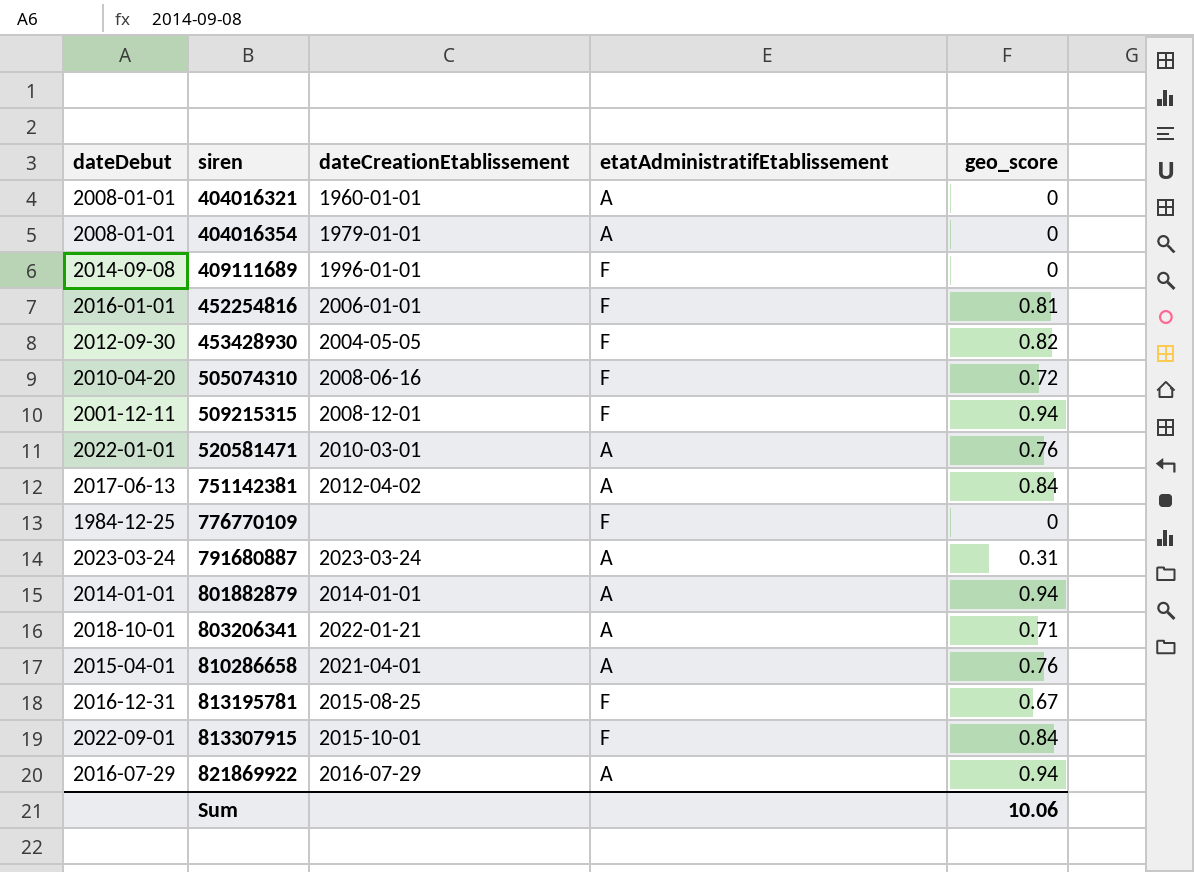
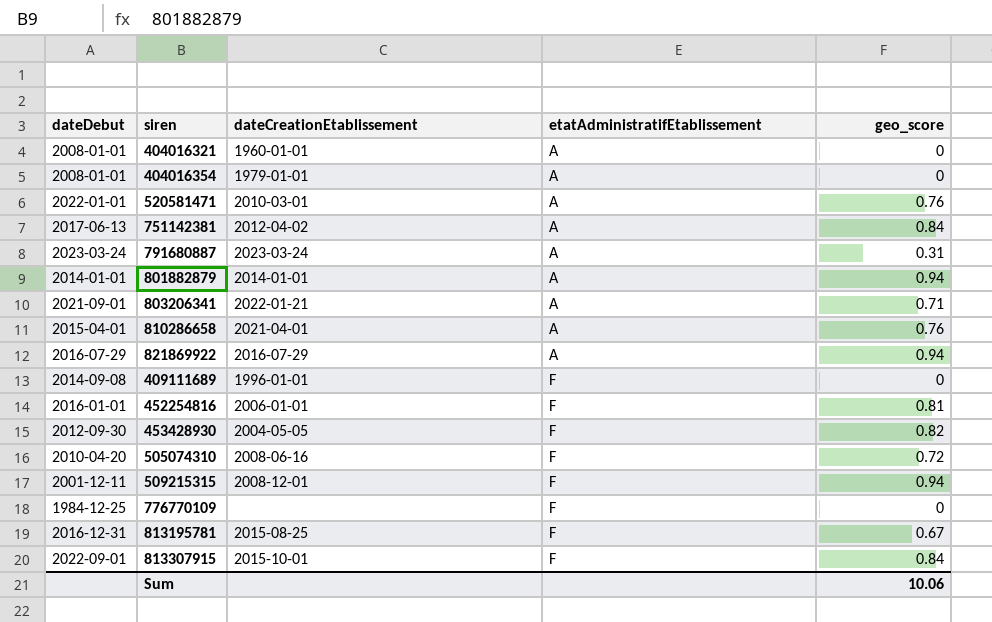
row order: siren ascending -> etatAdministratifEtablissement ascending
803206341 | dateDebut: 2018-10-01 -> 2021-09-01

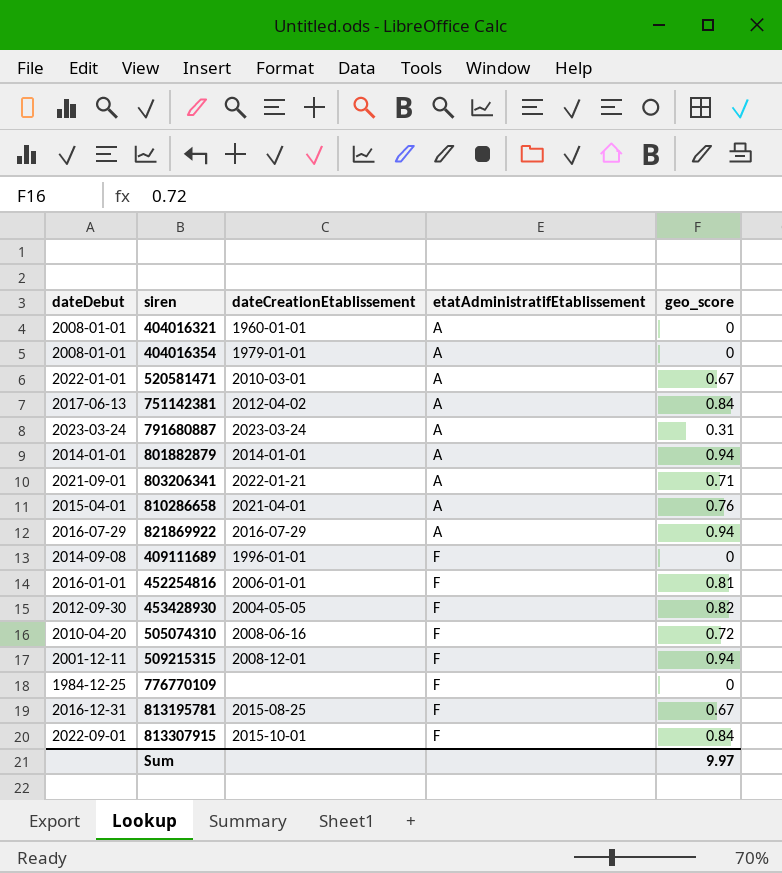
520581471 | geo_score: 0.76 -> 0.67
Sum | geo_score: 10.06 -> 9.97

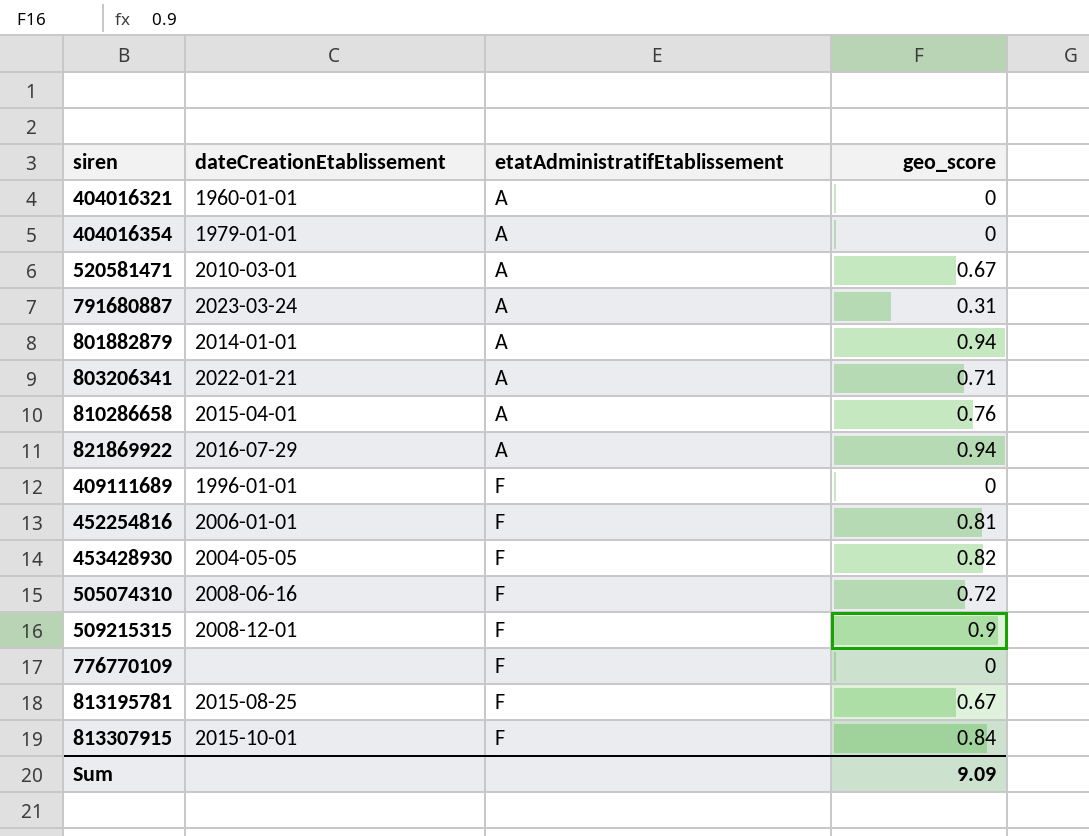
column dateDebut | position: 1 -> none
row 751142381: 2017-06-13 | 2012-04-02 | A | 0.84 -> none
810286658 | dateCreationEtablissement: 2021-04-01 -> 2015-04-01
509215315 | geo_score: 0.94 -> 0.9
Sum | geo_score: 9.97 -> 9.09

